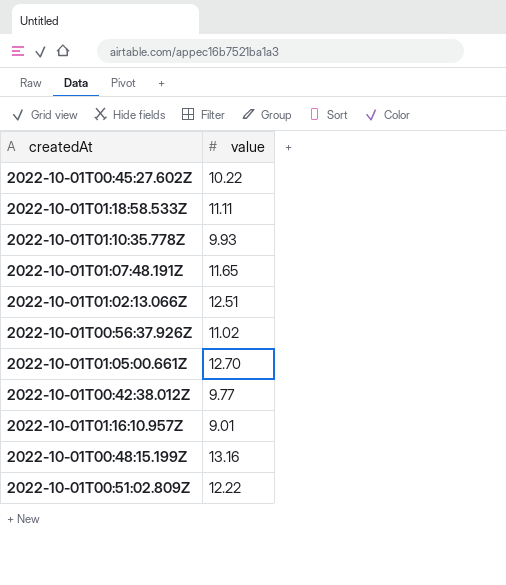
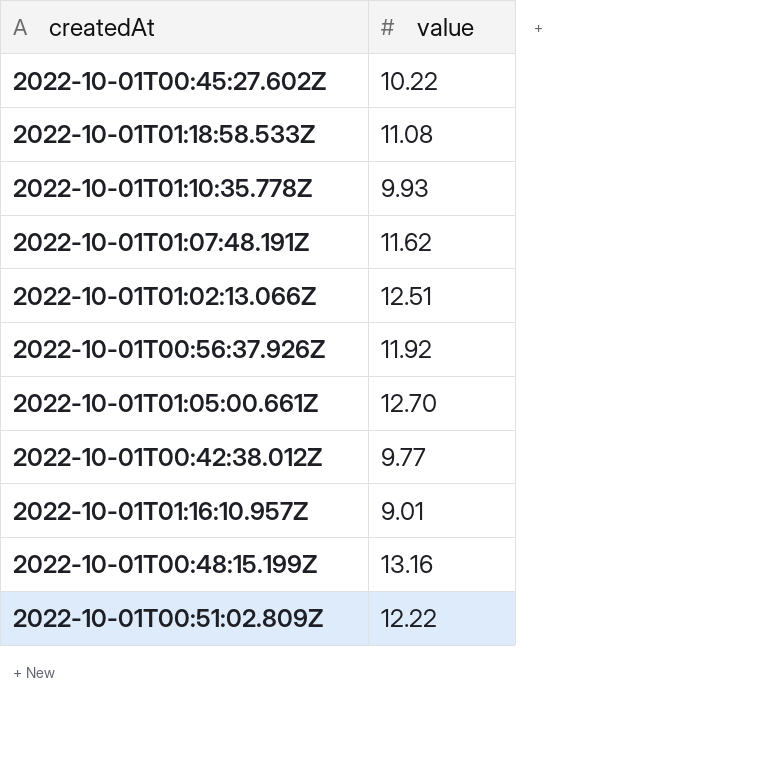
2022-10-01T01:18:58.533Z | value: 11.11 -> 11.08
2022-10-01T01:07:48.191Z | value: 11.65 -> 11.62
2022-10-01T00:56:37.926Z | value: 11.02 -> 11.92

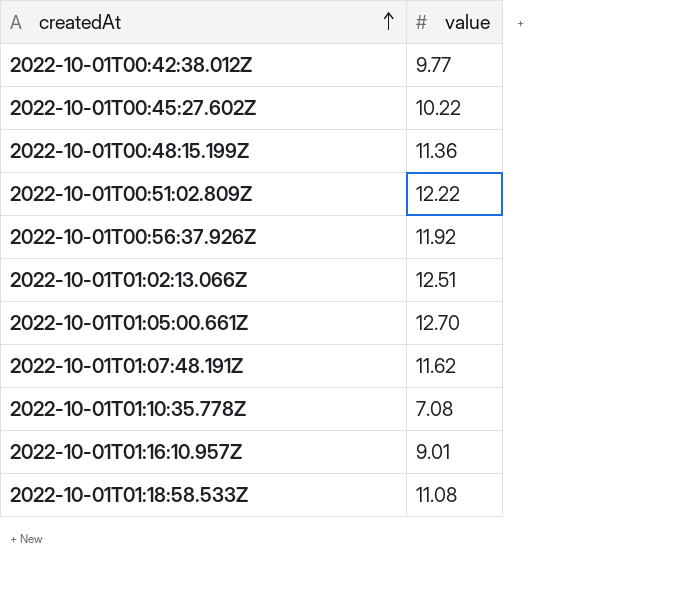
row order: none -> createdAt ascending
2022-10-01T00:48:15.199Z | value: 13.16 -> 11.36
2022-10-01T01:10:35.778Z | value: 9.93 -> 7.08

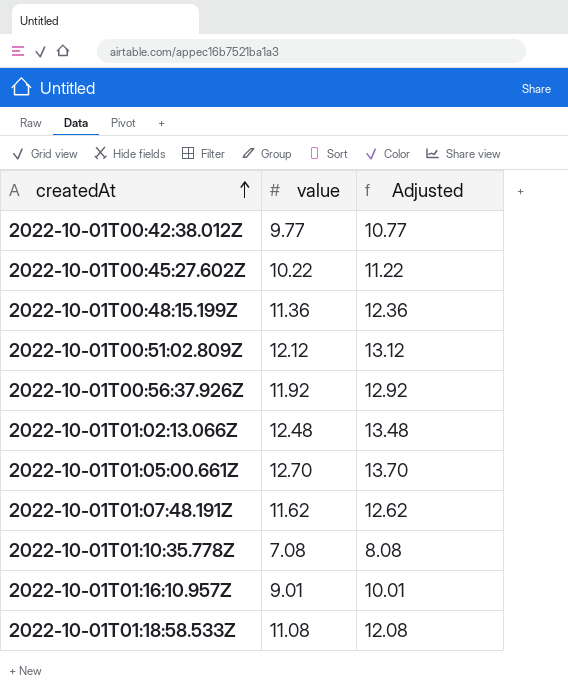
column Adjusted | formula: none -> [value] + 1
2022-10-01T00:51:02.809Z | value: 12.22 -> 12.12
2022-10-01T01:02:13.066Z | value: 12.51 -> 12.48

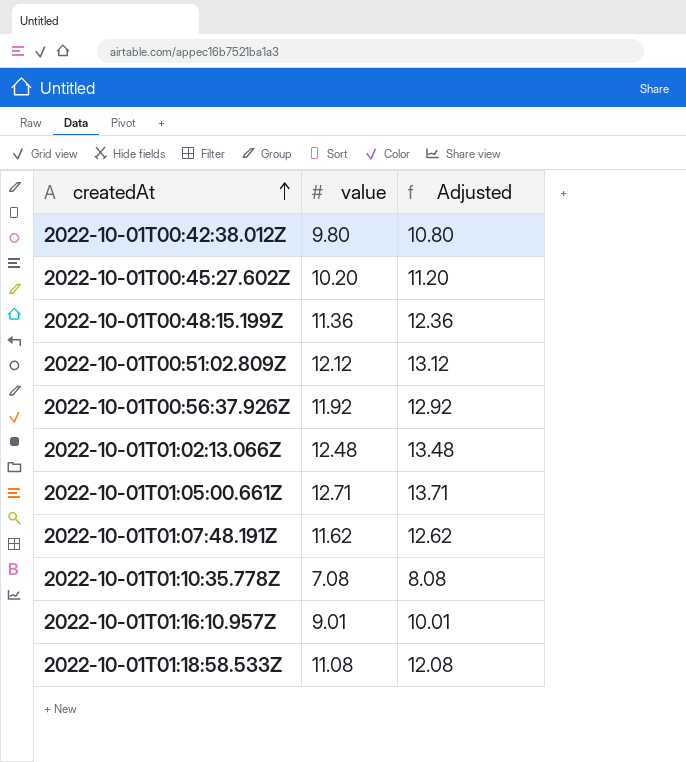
2022-10-01T00:42:38.012Z | value: 9.77 -> 9.80
2022-10-01T00:42:38.012Z | Adjusted: 10.77 -> 10.80
2022-10-01T00:45:27.602Z | value: 10.22 -> 10.20
2022-10-01T00:45:27.602Z | Adjusted: 11.22 -> 11.20
2022-10-01T01:05:00.661Z | value: 12.70 -> 12.71
2022-10-01T01:05:00.661Z | Adjusted: 13.70 -> 13.71

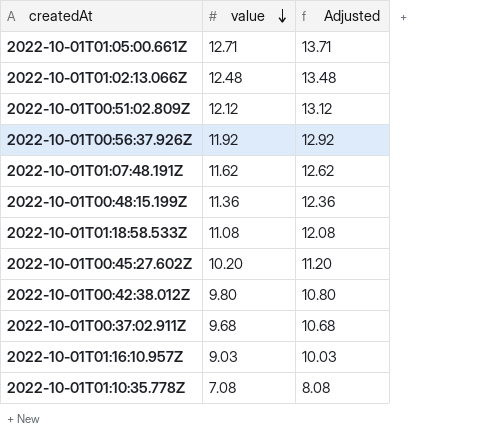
row order: createdAt ascending -> value descending
row 2022-10-01T00:37:02.911Z: none -> 9.68 | 10.68
2022-10-01T01:16:10.957Z | value: 9.01 -> 9.03
2022-10-01T01:16:10.957Z | Adjusted: 10.01 -> 10.03

